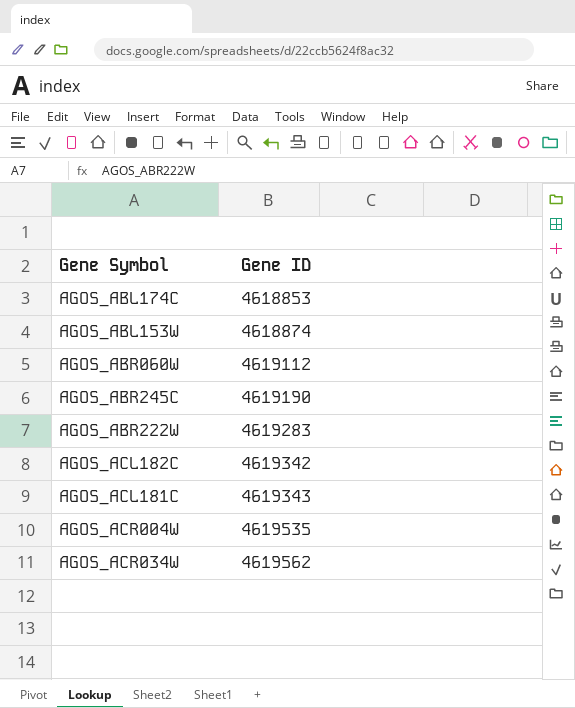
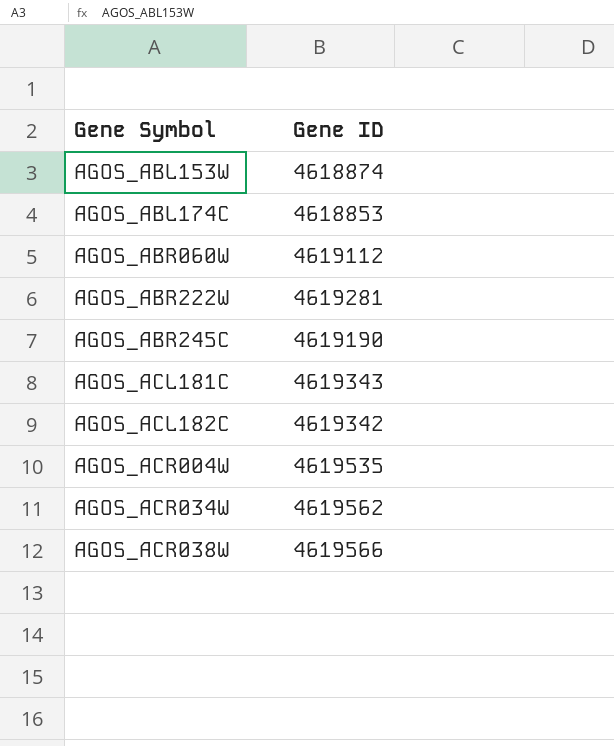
row order: Gene ID ascending -> Gene Symbol ascending
AGOS_ABR222W | Gene ID: 4619283 -> 4619281
row AGOS_ACR038W: none -> 4619566

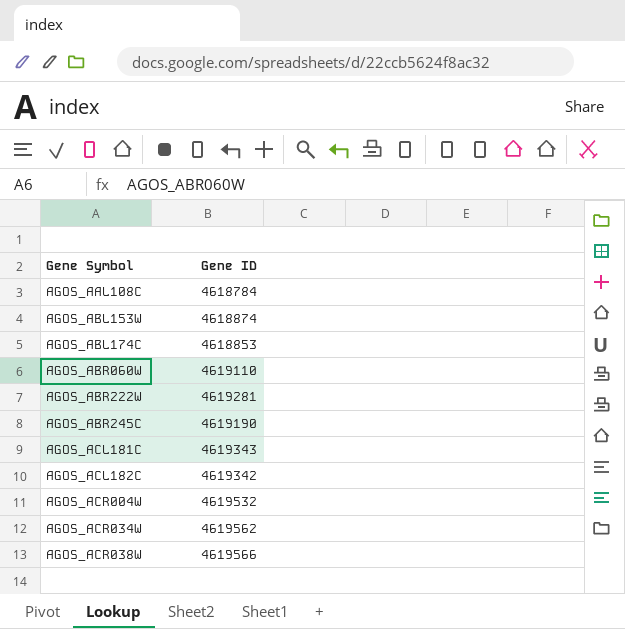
row AGOS_AAL108C: none -> 4618784
AGOS_ABR060W | Gene ID: 4619112 -> 4619110
AGOS_ACR004W | Gene ID: 4619535 -> 4619532

